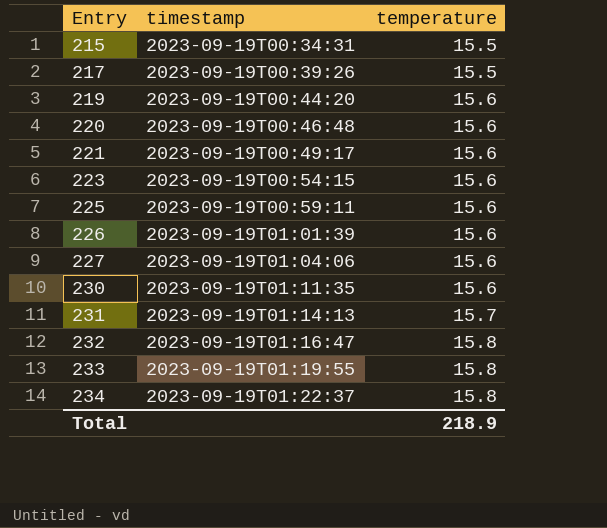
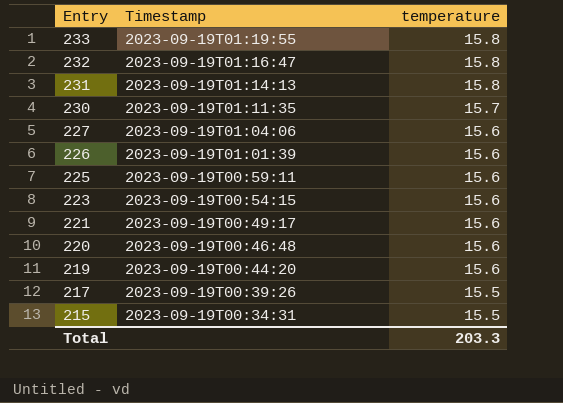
row order: Entry ascending -> Entry descending
column name: timestamp -> Timestamp
row 234: 2023-09-19T01:22:37 | 15.8 -> none
231 | temperature: 15.7 -> 15.8
230 | temperature: 15.6 -> 15.7
Total | temperature: 218.9 -> 203.3

